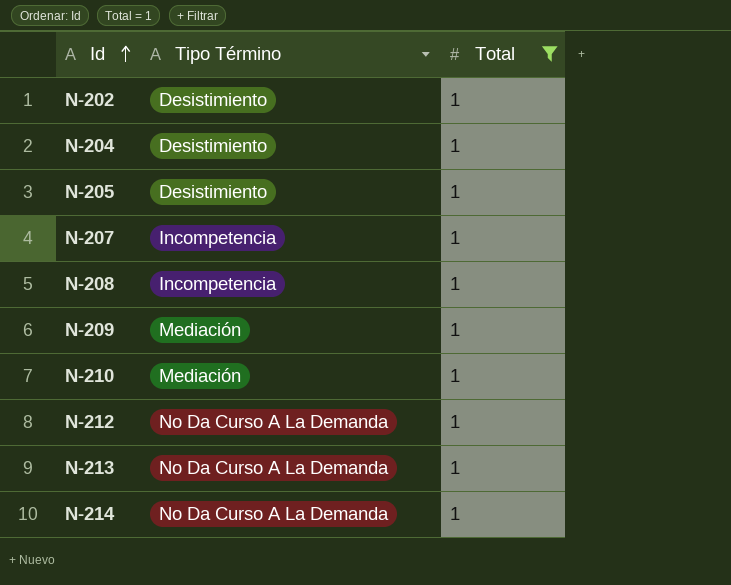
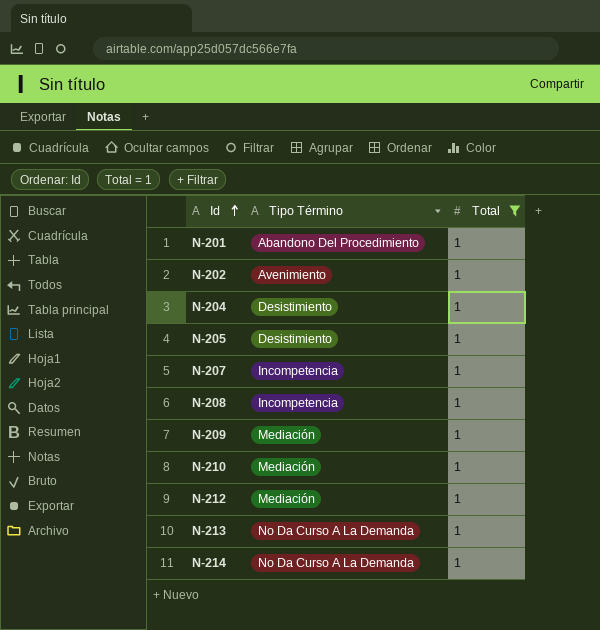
row N-201: none -> Abandono Del Procedimiento | 1
N-202 | Tipo Término: Desistimiento -> Avenimiento
N-212 | Tipo Término: No Da Curso A La Demanda -> Mediación

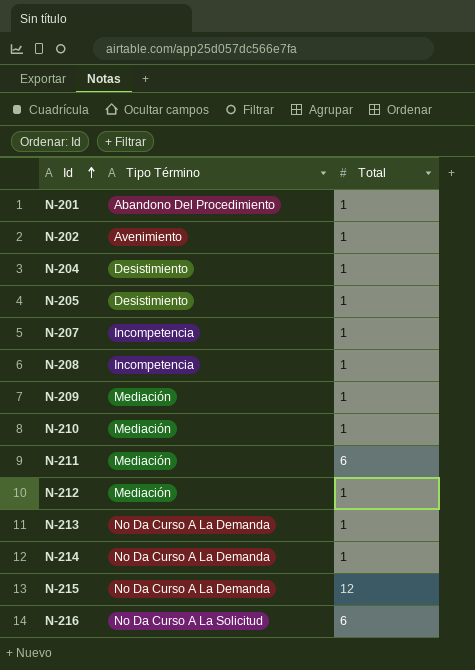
filter: Total = 1 -> none

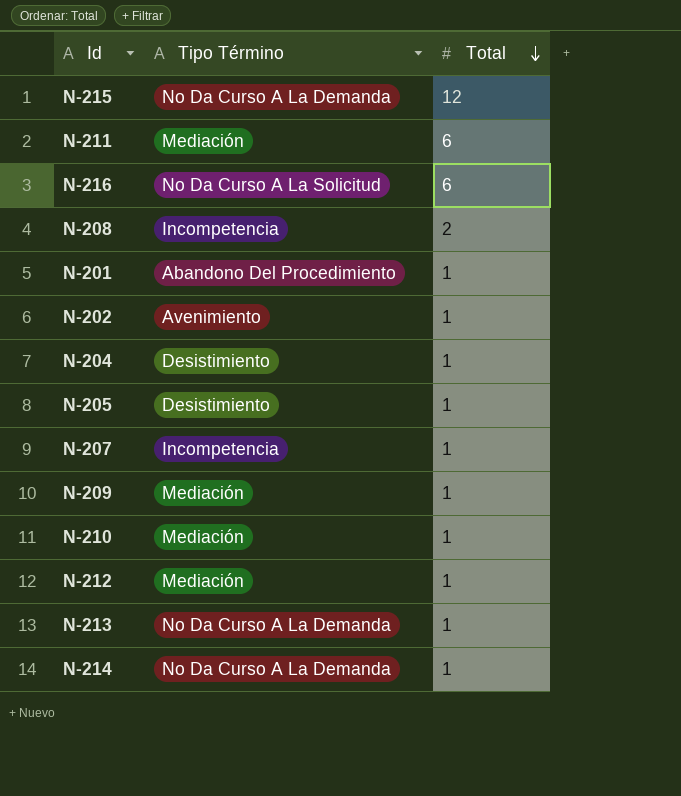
row order: Id ascending -> Total descending
N-208 | Total: 1 -> 2

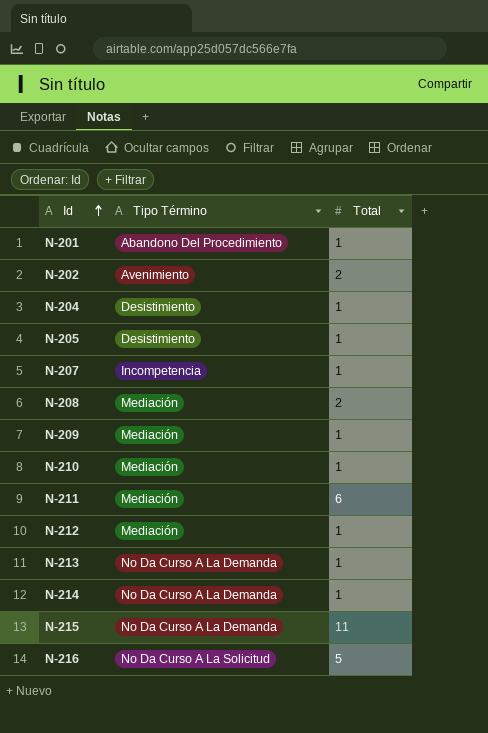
row order: Total descending -> Id ascending
N-202 | Total: 1 -> 2
N-208 | Tipo Término: Incompetencia -> Mediación
N-215 | Total: 12 -> 11
N-216 | Total: 6 -> 5

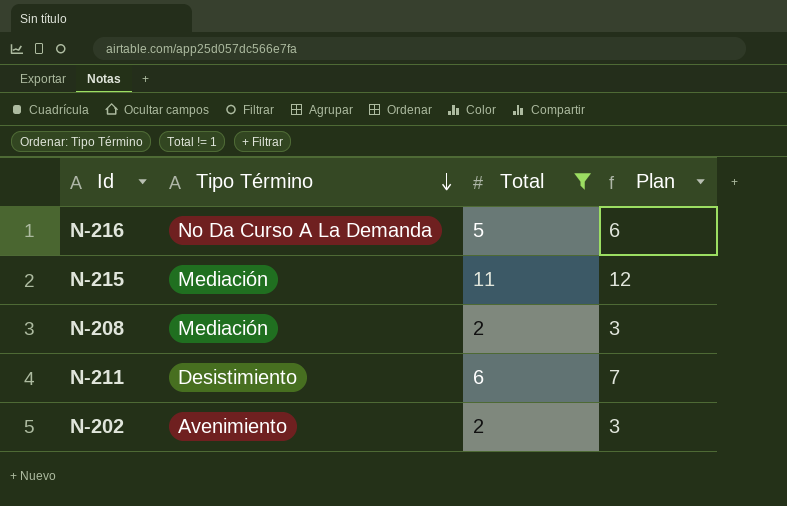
filter: none -> Total != 1
row order: Id ascending -> Tipo Término descending
column Plan | formula: none -> [Total] + 1
N-216 | Tipo Término: No Da Curso A La Solicitud -> No Da Curso A La Demanda
N-215 | Tipo Término: No Da Curso A La Demanda -> Mediación
N-211 | Tipo Término: Mediación -> Desistimiento

